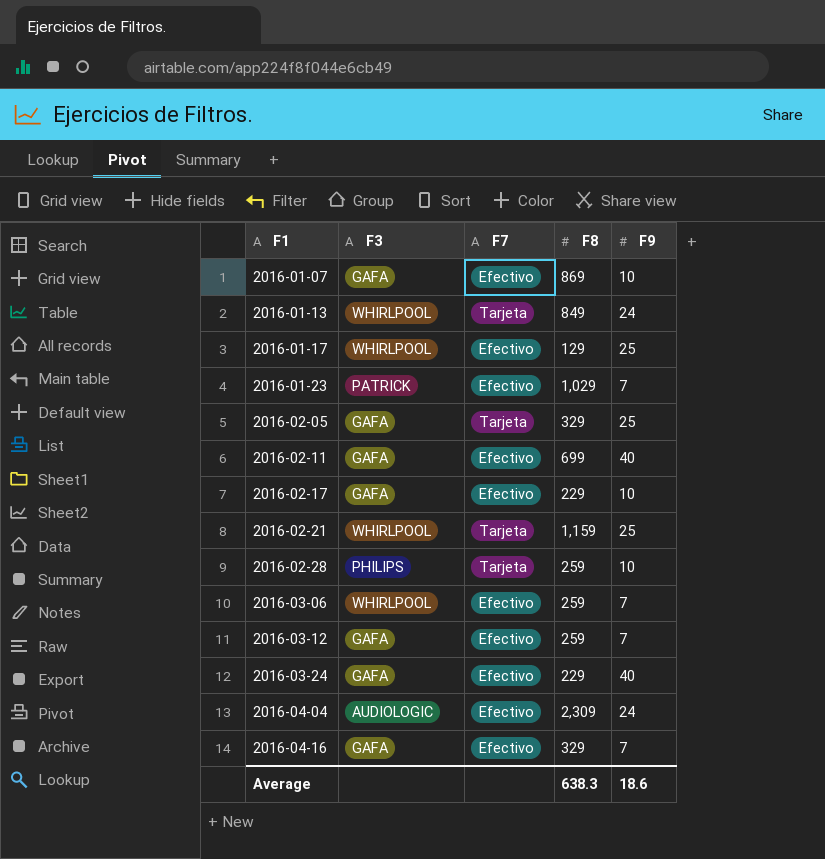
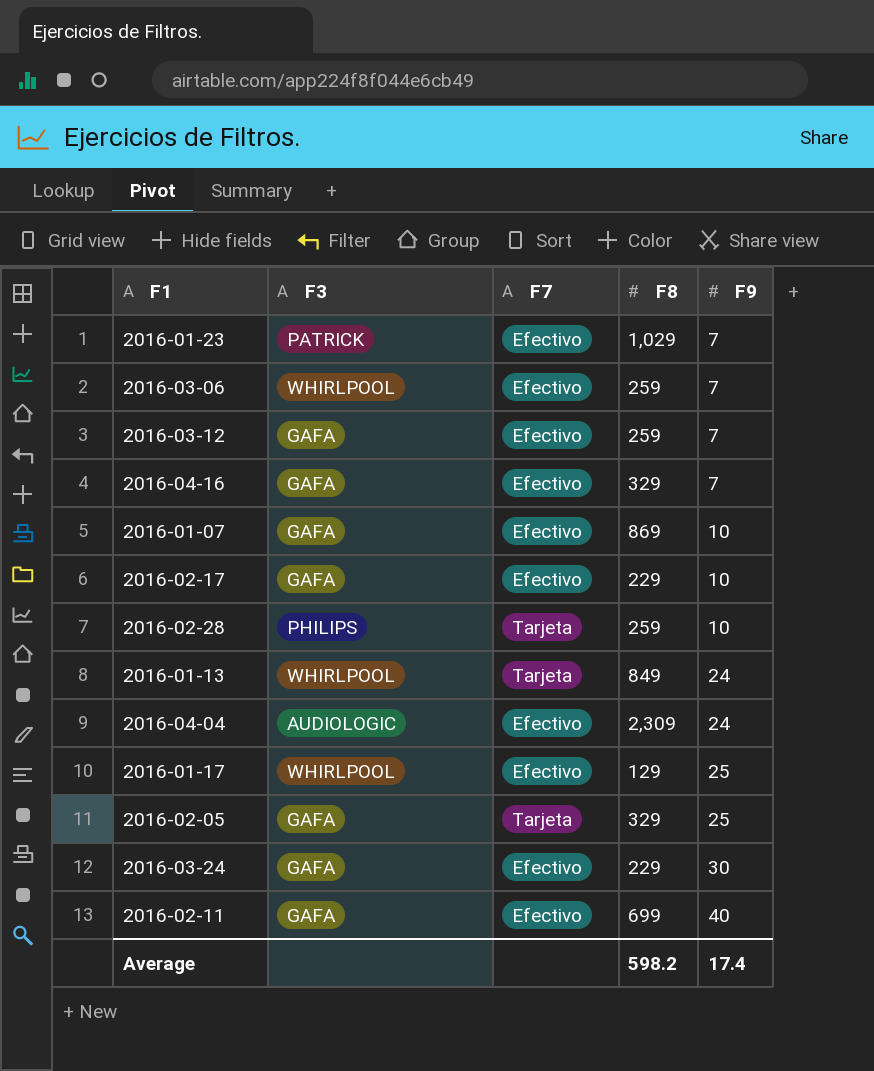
row order: F1 ascending -> F9 ascending
row 2016-02-21: WHIRLPOOL | Tarjeta | 1,159 | 25 -> none
2016-03-24 | F9: 40 -> 30
Average | F8: 638.3 -> 598.2
Average | F9: 18.6 -> 17.4

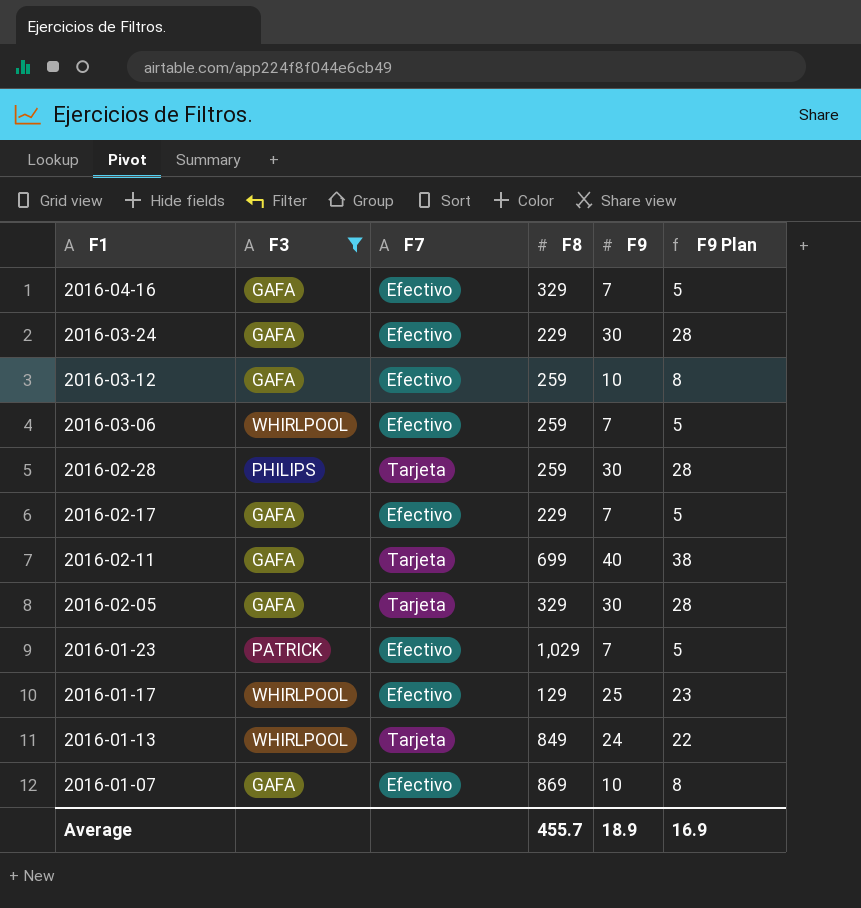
filter: none -> F3 != AUDIOLOGIC
row order: F9 ascending -> F1 descending
column F9 Plan | formula: none -> [F9] - 2
2016-03-12 | F9: 7 -> 10
2016-02-28 | F9: 10 -> 30
2016-02-17 | F9: 10 -> 7
2016-02-11 | F7: Efectivo -> Tarjeta
2016-02-05 | F9: 25 -> 30
Average | F8: 598.2 -> 455.7
Average | F9: 17.4 -> 18.9

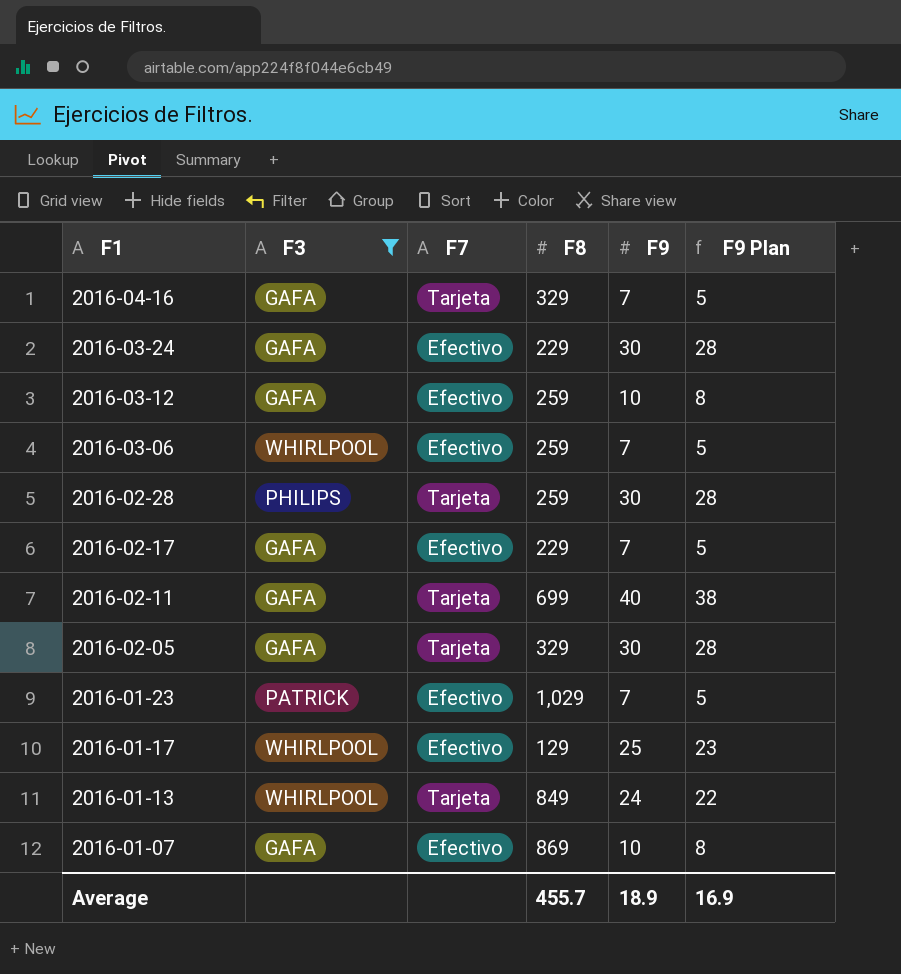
2016-04-16 | F7: Efectivo -> Tarjeta

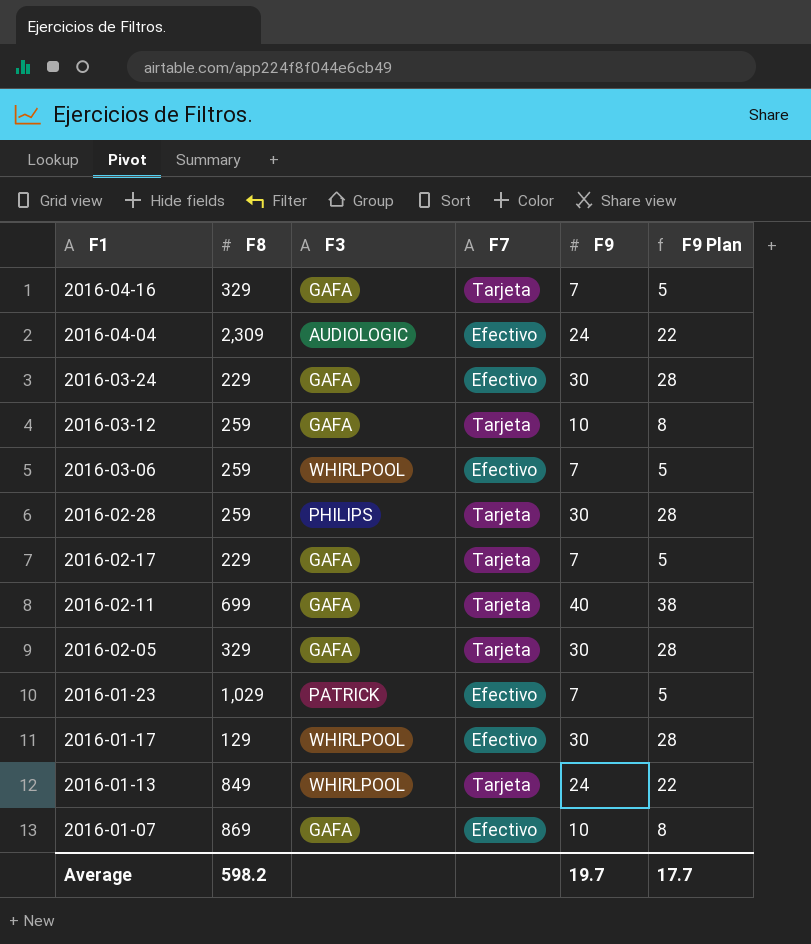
filter: F3 != AUDIOLOGIC -> none
column F8 | position: 4 -> 2
2016-03-12 | F7: Efectivo -> Tarjeta
2016-02-17 | F7: Efectivo -> Tarjeta
2016-01-17 | F9: 25 -> 30
2016-01-17 | F9 Plan: 23 -> 28
Average | F8: 455.7 -> 598.2
Average | F9: 18.9 -> 19.7
Average | F9 Plan: 16.9 -> 17.7

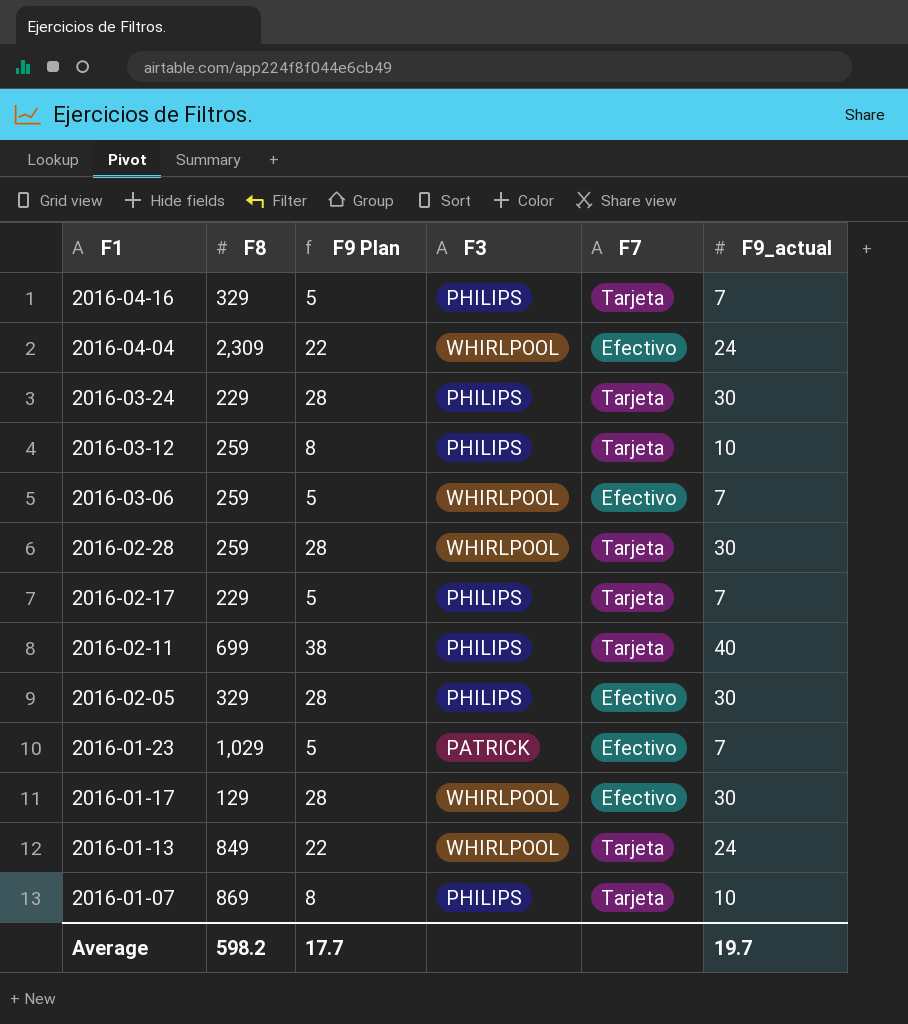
column F9 Plan | position: 6 -> 3
column name: F9 -> F9_actual
2016-04-16 | F3: GAFA -> PHILIPS
2016-04-04 | F3: AUDIOLOGIC -> WHIRLPOOL
2016-03-24 | F3: GAFA -> PHILIPS
2016-03-24 | F7: Efectivo -> Tarjeta
2016-03-12 | F3: GAFA -> PHILIPS
2016-02-28 | F3: PHILIPS -> WHIRLPOOL
2016-02-17 | F3: GAFA -> PHILIPS
2016-02-11 | F3: GAFA -> PHILIPS
2016-02-05 | F3: GAFA -> PHILIPS
2016-02-05 | F7: Tarjeta -> Efectivo
2016-01-07 | F3: GAFA -> PHILIPS
2016-01-07 | F7: Efectivo -> Tarjeta

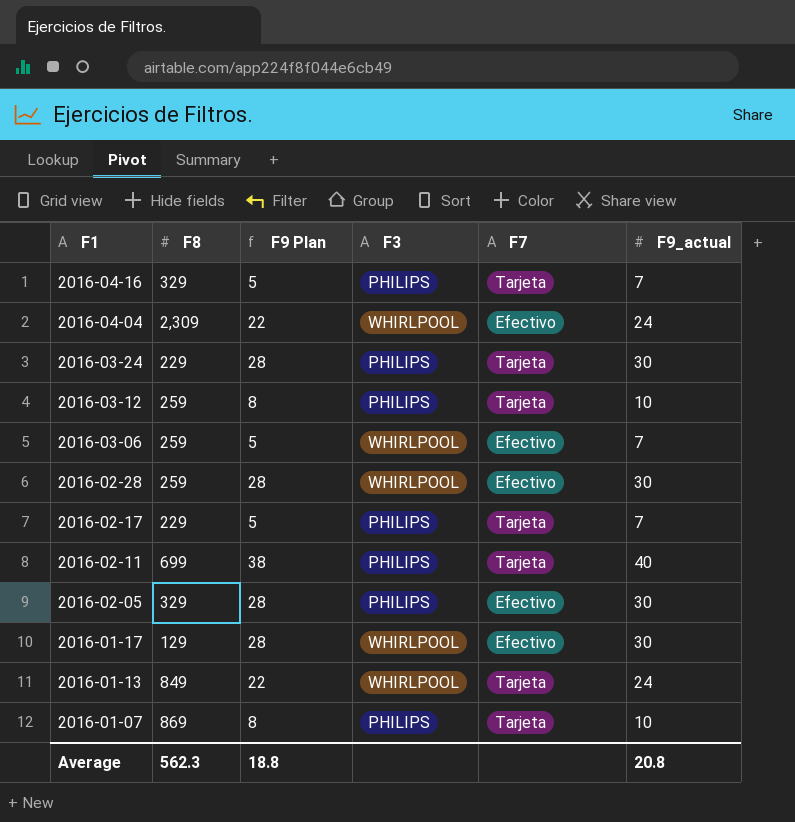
row 2016-01-23: 1,029 | 5 | PATRICK | Efectivo | 7 -> none
2016-02-28 | F7: Tarjeta -> Efectivo
Average | F8: 598.2 -> 562.3
Average | F9 Plan: 17.7 -> 18.8
Average | F9_actual: 19.7 -> 20.8

